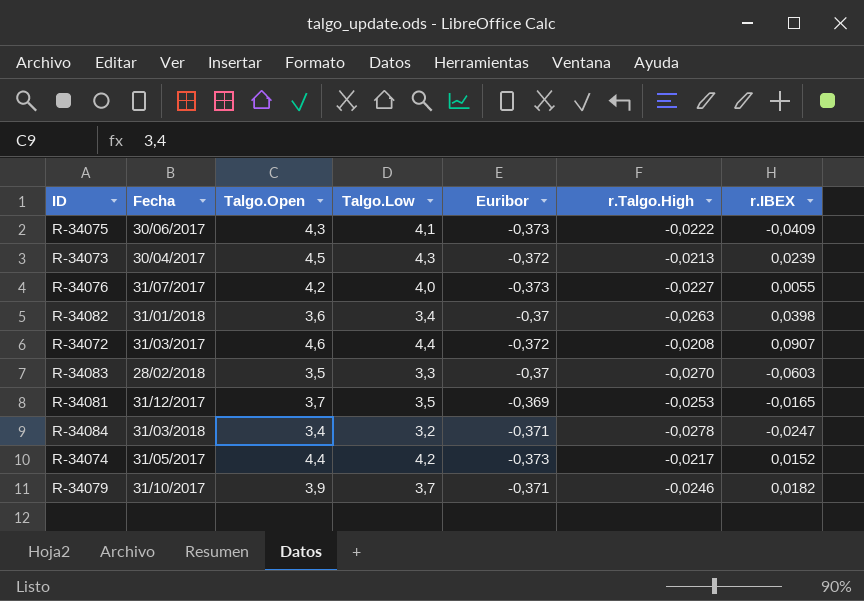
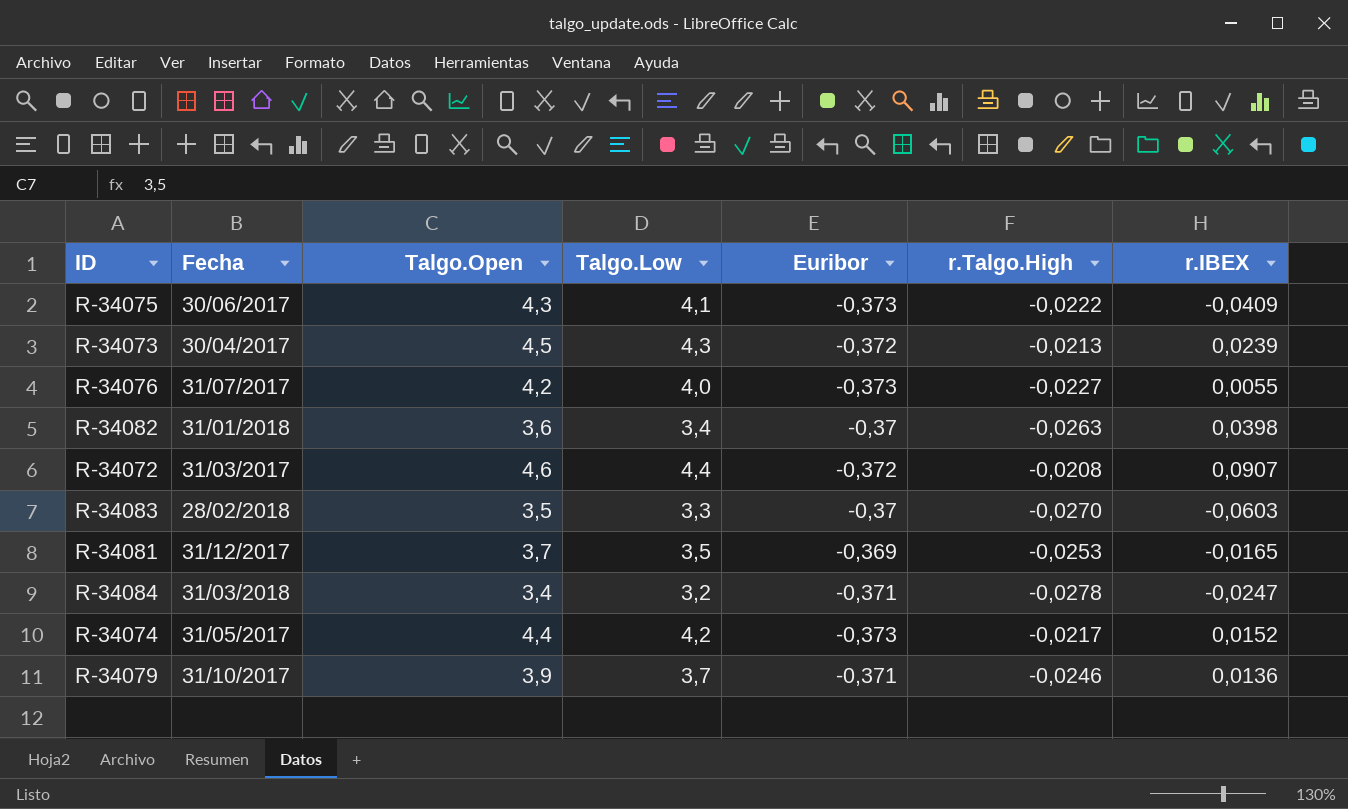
R-34079 | r.IBEX: 0,0182 -> 0,0136

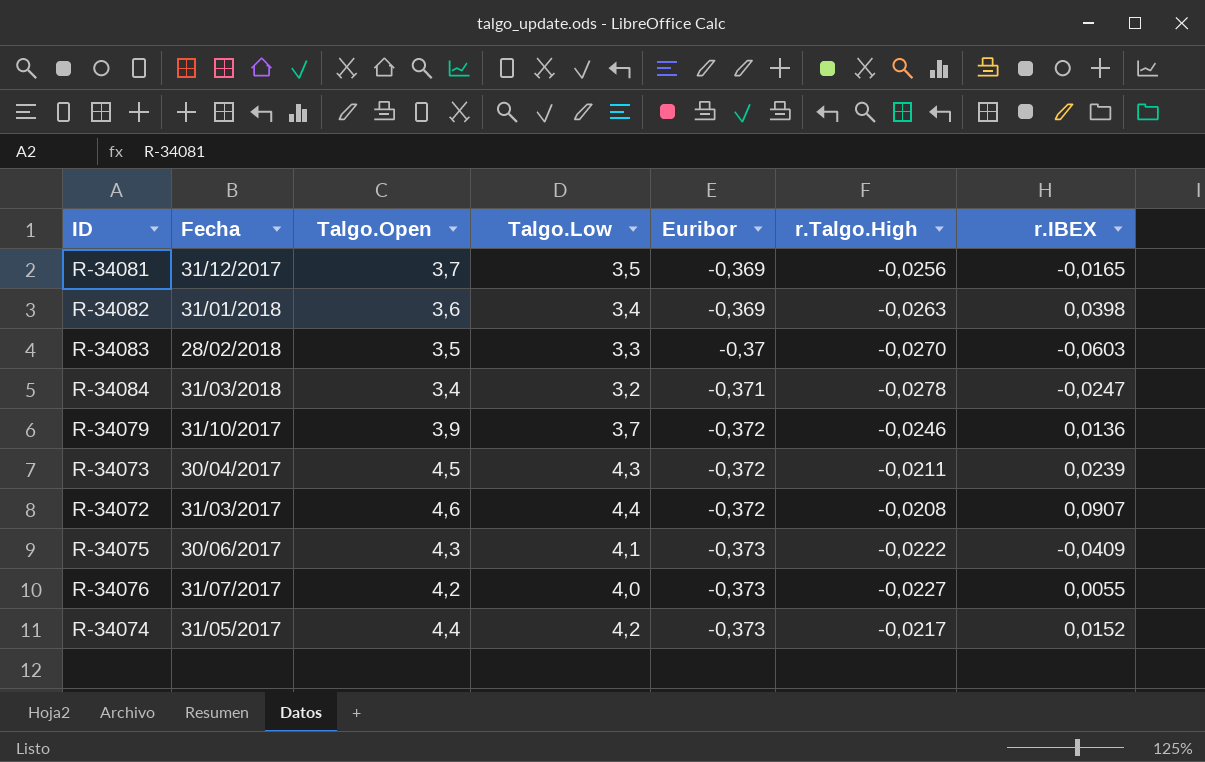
row order: none -> Euribor descending
R-34081 | r.Talgo.High: -0,0253 -> -0,0256
R-34082 | Euribor: -0,37 -> -0,369
R-34079 | Euribor: -0,371 -> -0,372
R-34073 | r.Talgo.High: -0,0213 -> -0,0211

